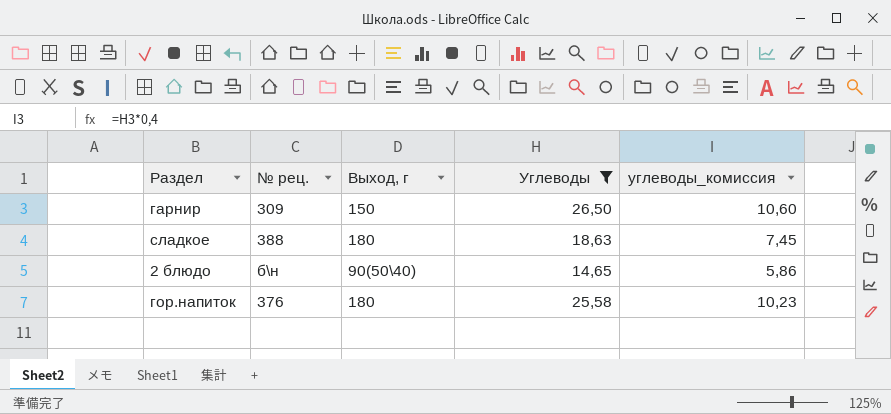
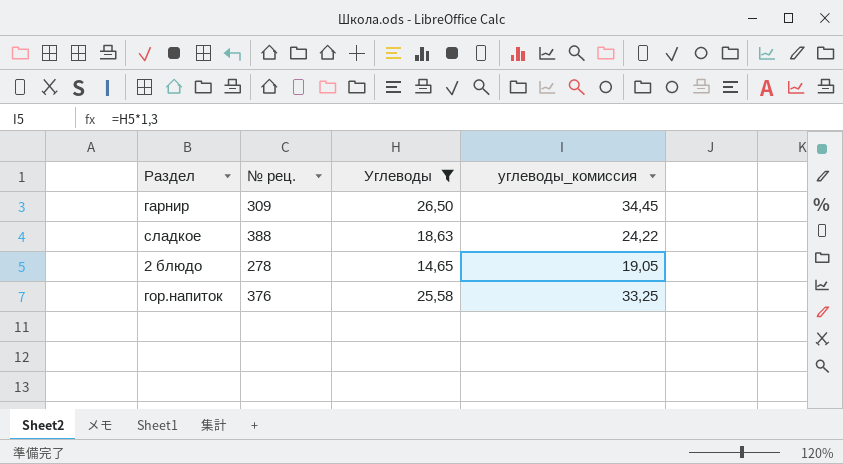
column Выход, г | position: 3 -> none
column углеводы_комиссия | formula: [Углеводы] * 0,4 -> [Углеводы] * 1,3
2 блюдо | № рец.: б\н -> 278

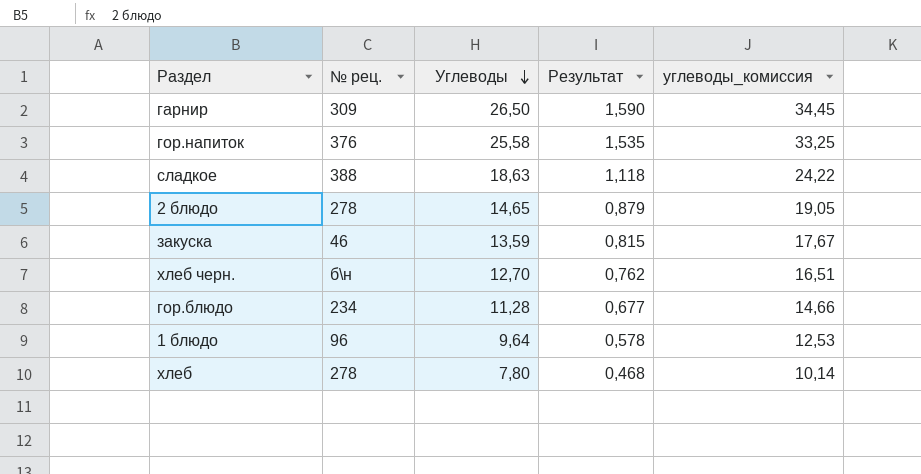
filter: Углеводы >= 14,65 -> none
row order: none -> Углеводы descending
column Результат | formula: none -> [Углеводы] * 0,06

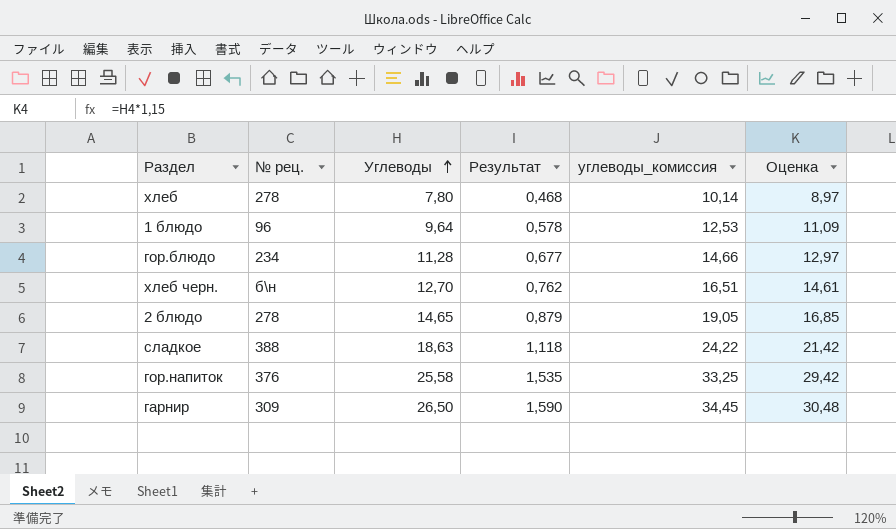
row order: Углеводы descending -> Углеводы ascending
column Оценка | formula: none -> [Углеводы] * 1,15
row закуска: 46 | 13,59 | 0,815 | 17,67 -> none

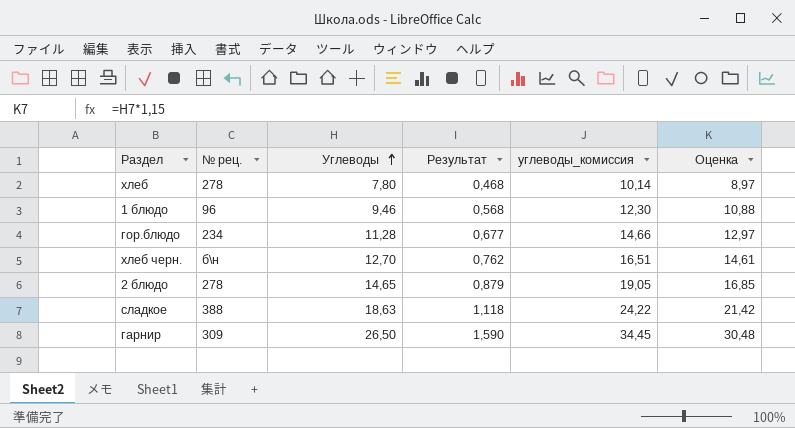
row гор.напиток: 376 | 25,58 | 1,535 | 33,25 | 29,42 -> none
1 блюдо | Углеводы: 9,64 -> 9,46
1 блюдо | Результат: 0,578 -> 0,568
1 блюдо | углеводы_комиссия: 12,53 -> 12,30
1 блюдо | Оценка: 11,09 -> 10,88

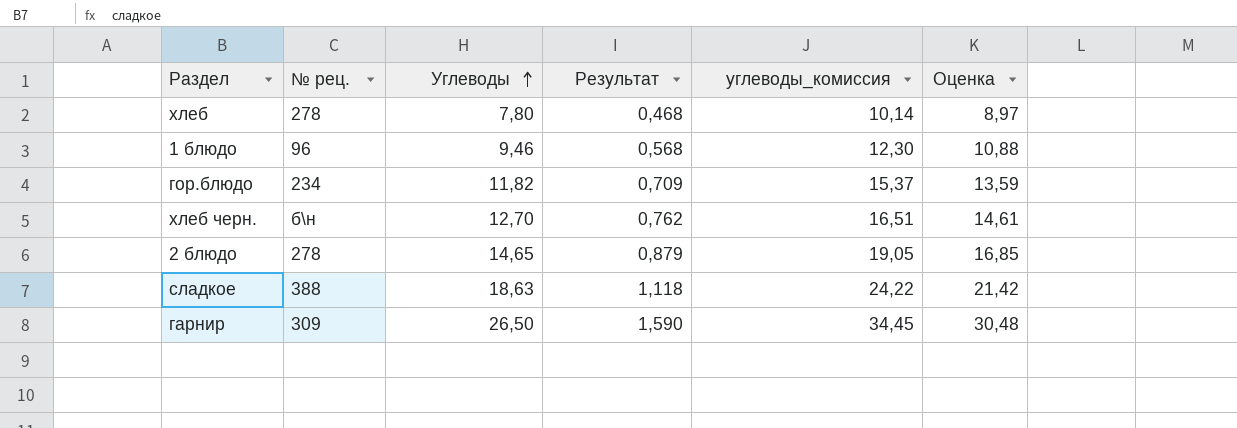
гор.блюдо | Углеводы: 11,28 -> 11,82
гор.блюдо | Результат: 0,677 -> 0,709
гор.блюдо | углеводы_комиссия: 14,66 -> 15,37
гор.блюдо | Оценка: 12,97 -> 13,59

